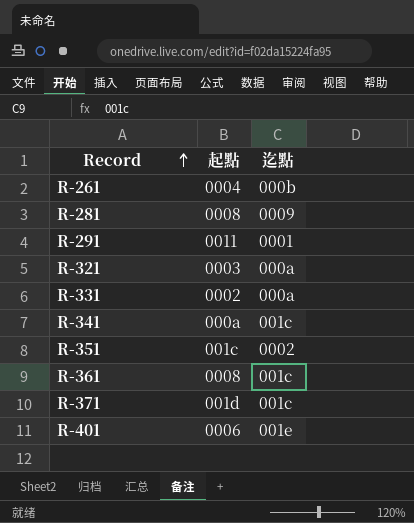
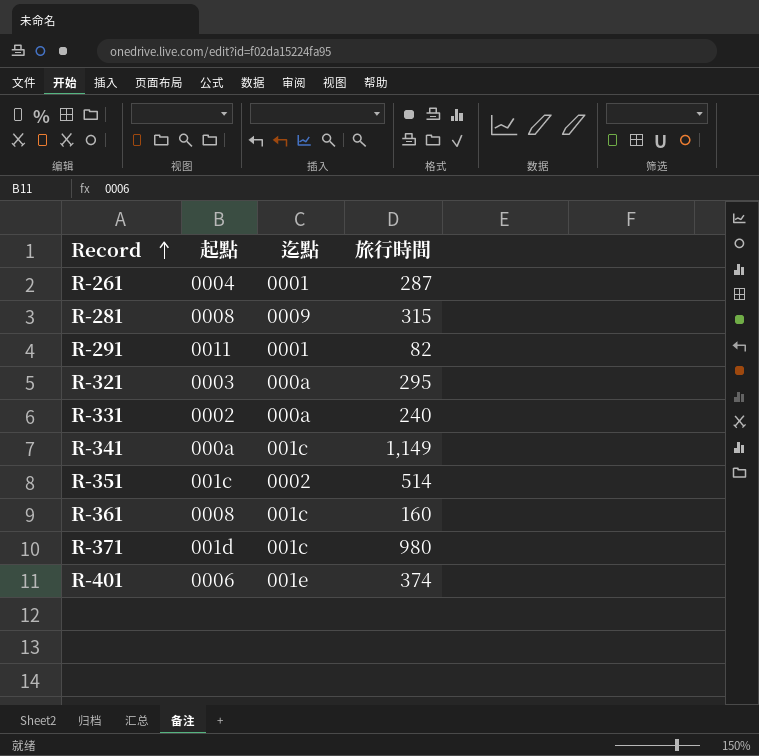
column 旅行時間 | position: none -> 4
R-261 | 迄點: 000b -> 0001

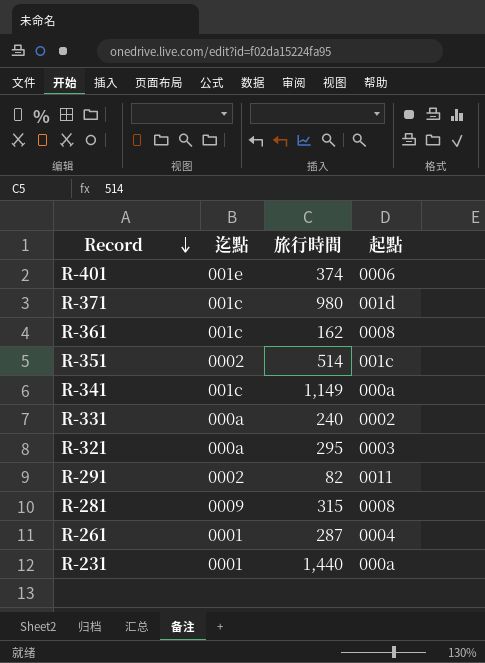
row order: Record ascending -> Record descending
column 起點 | position: 2 -> 4
R-361 | 旅行時間: 160 -> 162
R-291 | 迄點: 0001 -> 0002
row R-231: none -> 0001 | 1,440 | 000a

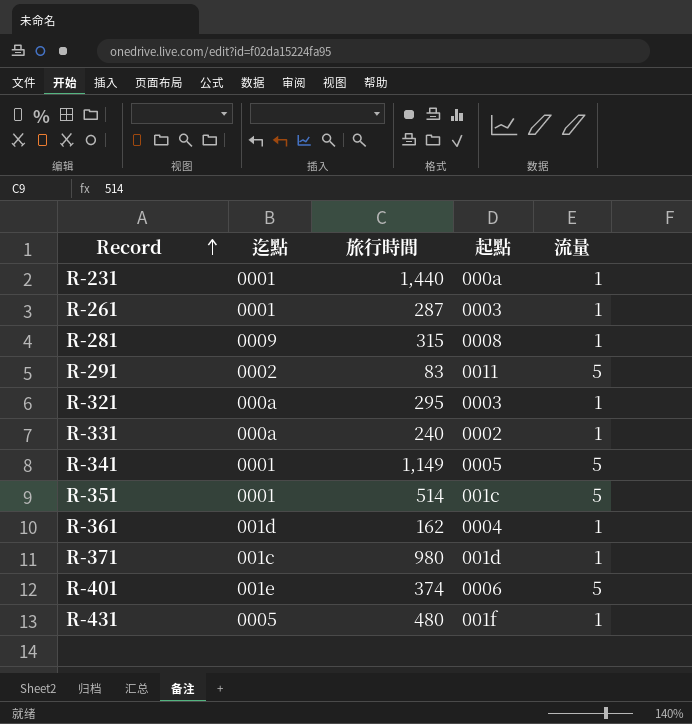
row order: Record descending -> Record ascending
column 流量 | position: none -> 5
R-261 | 起點: 0004 -> 0003
R-291 | 旅行時間: 82 -> 83
R-341 | 迄點: 001c -> 0001
R-341 | 起點: 000a -> 0005
R-351 | 迄點: 0002 -> 0001
R-361 | 迄點: 001c -> 001d
R-361 | 起點: 0008 -> 0004
row R-431: none -> 0005 | 480 | 001f | 1

